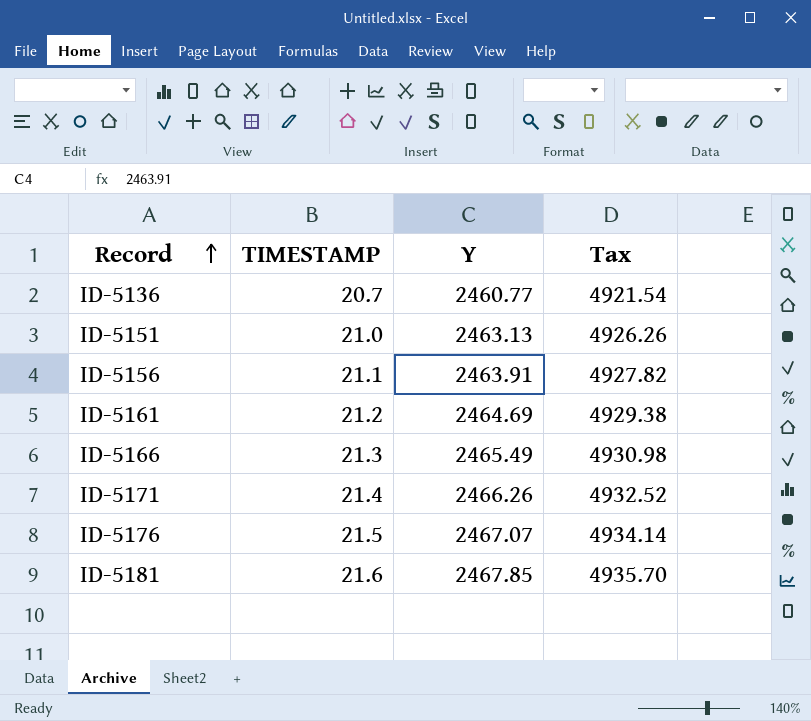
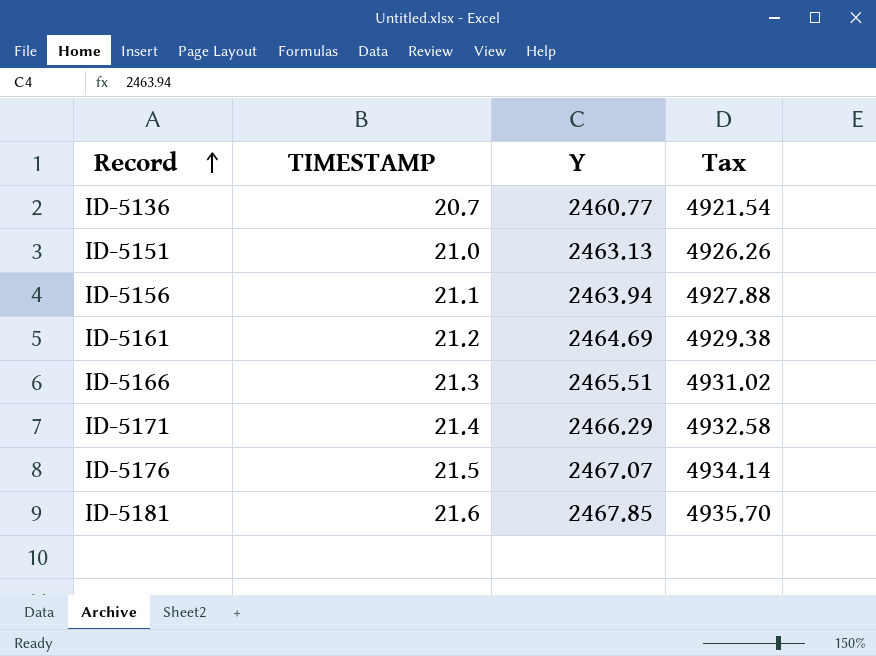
ID-5156 | Y: 2463.91 -> 2463.94
ID-5156 | Tax: 4927.82 -> 4927.88
ID-5166 | Y: 2465.49 -> 2465.51
ID-5166 | Tax: 4930.98 -> 4931.02
ID-5171 | Y: 2466.26 -> 2466.29
ID-5171 | Tax: 4932.52 -> 4932.58

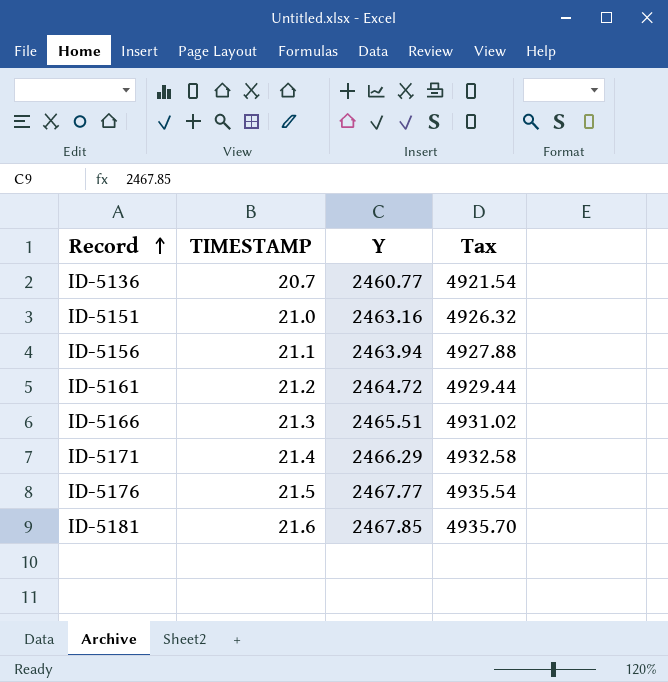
ID-5151 | Y: 2463.13 -> 2463.16
ID-5151 | Tax: 4926.26 -> 4926.32
ID-5161 | Y: 2464.69 -> 2464.72
ID-5161 | Tax: 4929.38 -> 4929.44
ID-5176 | Y: 2467.07 -> 2467.77
ID-5176 | Tax: 4934.14 -> 4935.54

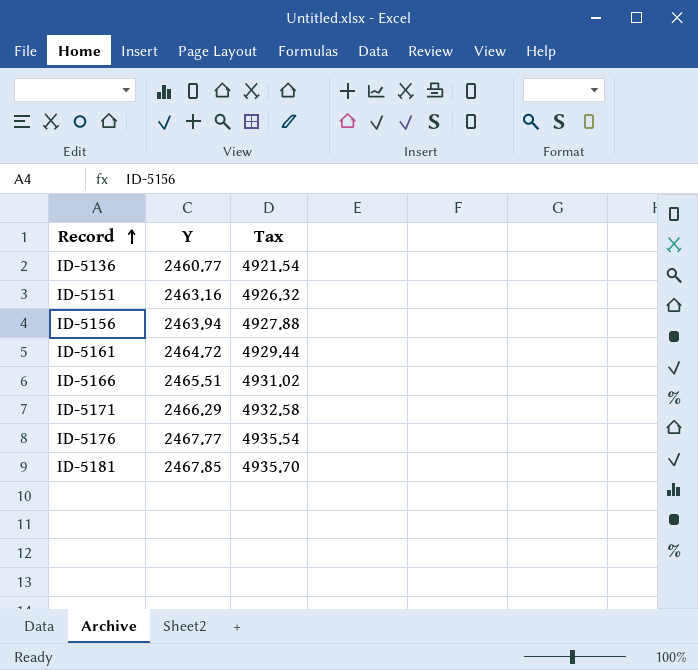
column TIMESTAMP | position: 2 -> none

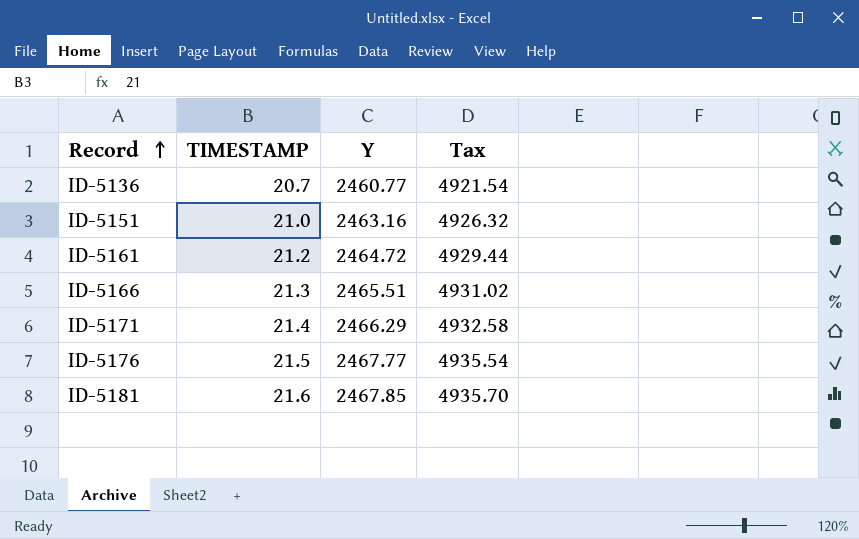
column TIMESTAMP | position: none -> 2
row ID-5156: 2463.94 | 4927.88 -> none

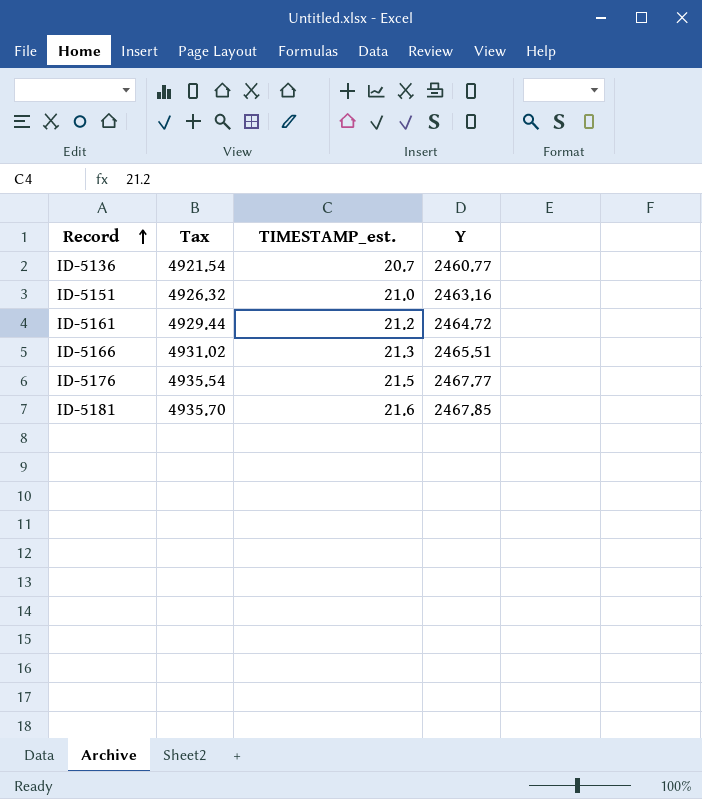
column Tax | position: 4 -> 2
column name: TIMESTAMP -> TIMESTAMP_est.
row ID-5171: 21.4 | 2466.29 | 4932.58 -> none

